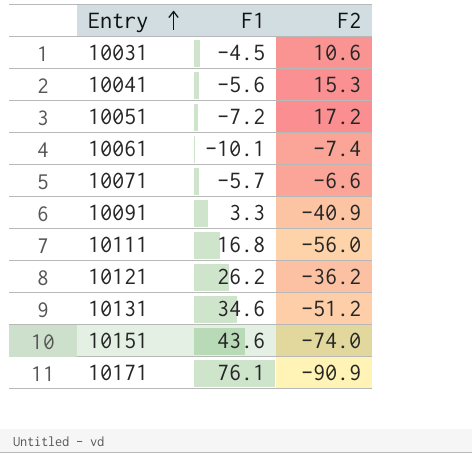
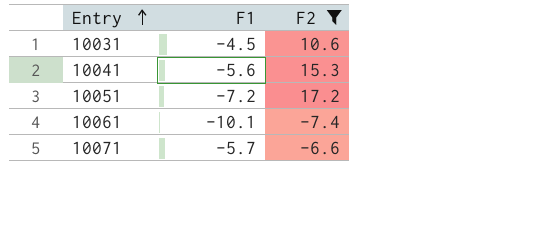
filter: none -> F2 >= -7.4

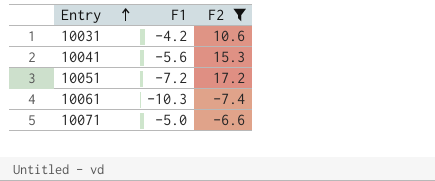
10031 | F1: -4.5 -> -4.2
10061 | F1: -10.1 -> -10.3
10071 | F1: -5.7 -> -5.0

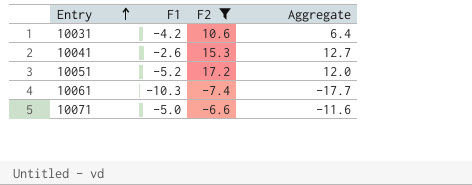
column Aggregate | formula: none -> [F1] + [F2]
10041 | F1: -5.6 -> -2.6
10051 | F1: -7.2 -> -5.2

